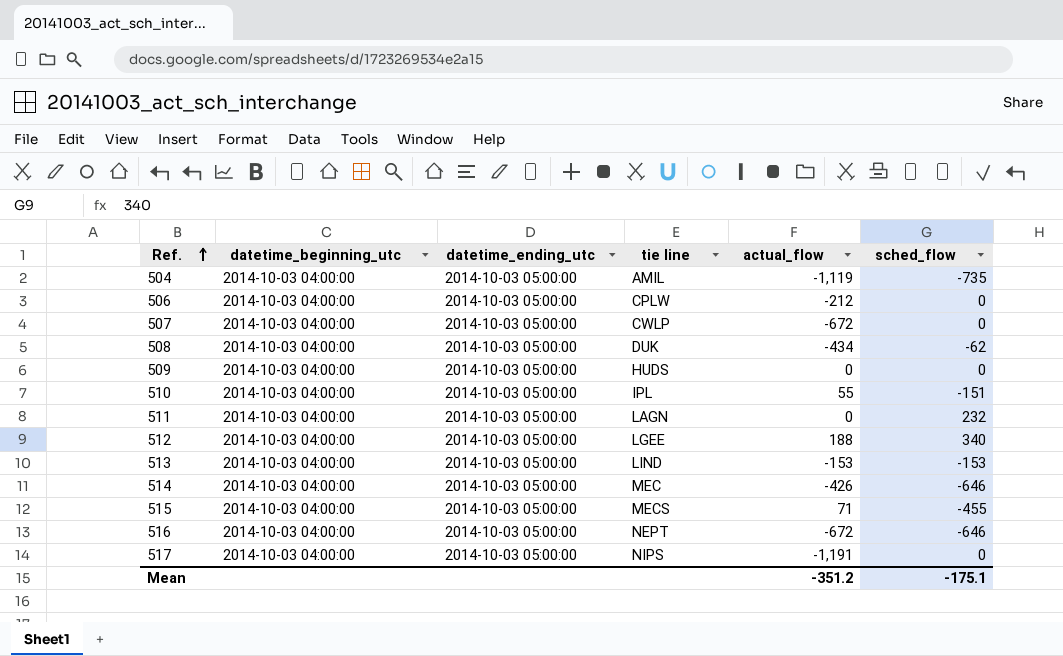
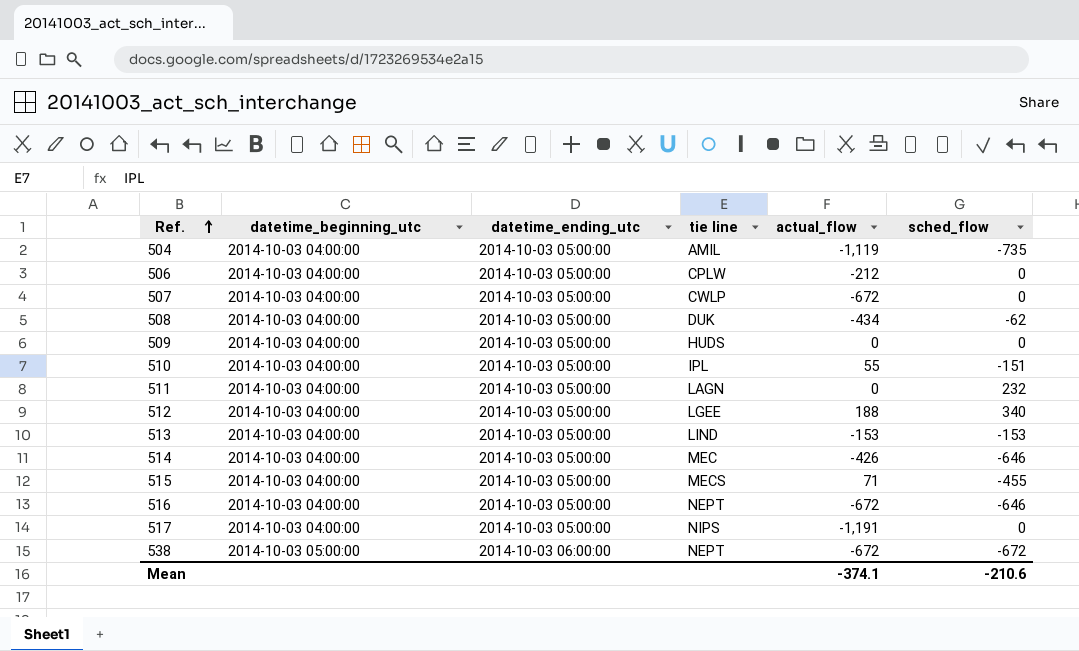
row 538: none -> 2014-10-03 05:00:00 | 2014-10-03 06:00:00 | NEPT | -672 | -672
Mean | actual_flow: -351.2 -> -374.1
Mean | sched_flow: -175.1 -> -210.6

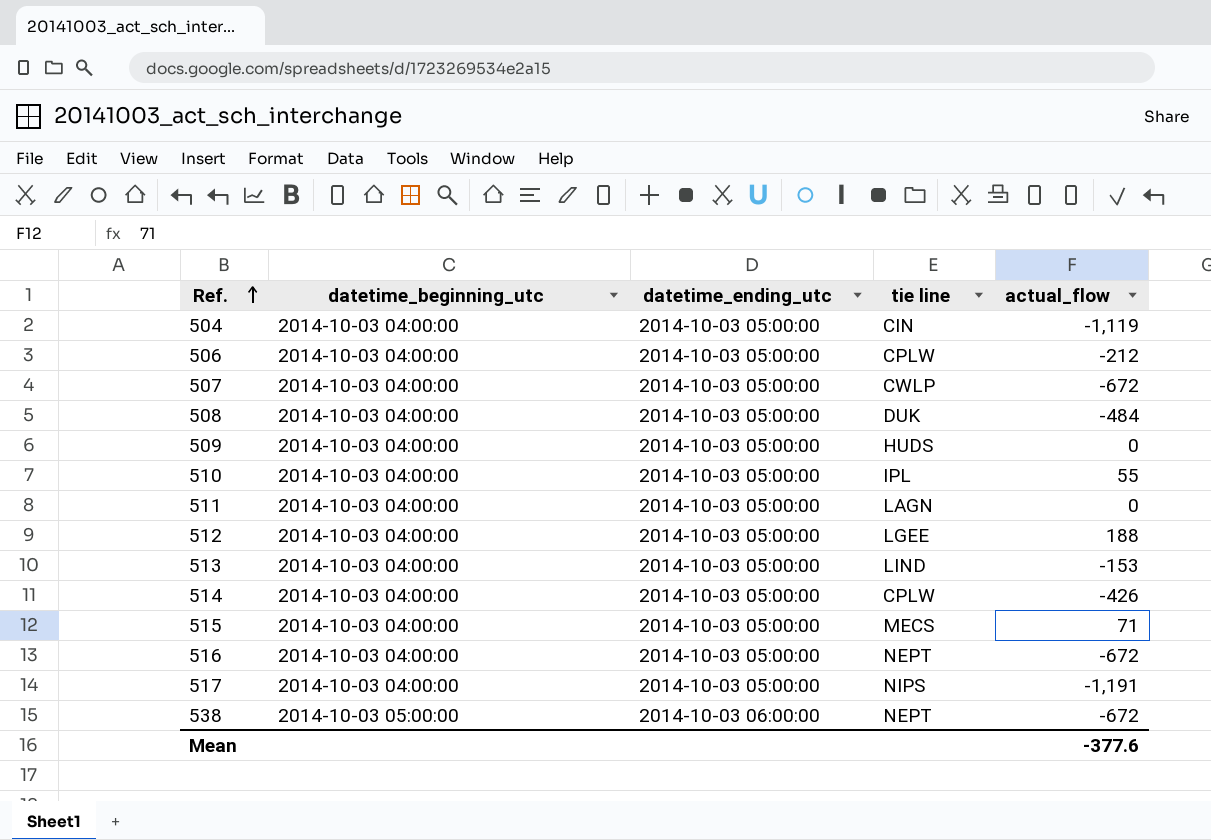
column sched_flow | position: 6 -> none
504 | tie line: AMIL -> CIN
508 | actual_flow: -434 -> -484
514 | tie line: MEC -> CPLW
Mean | actual_flow: -374.1 -> -377.6

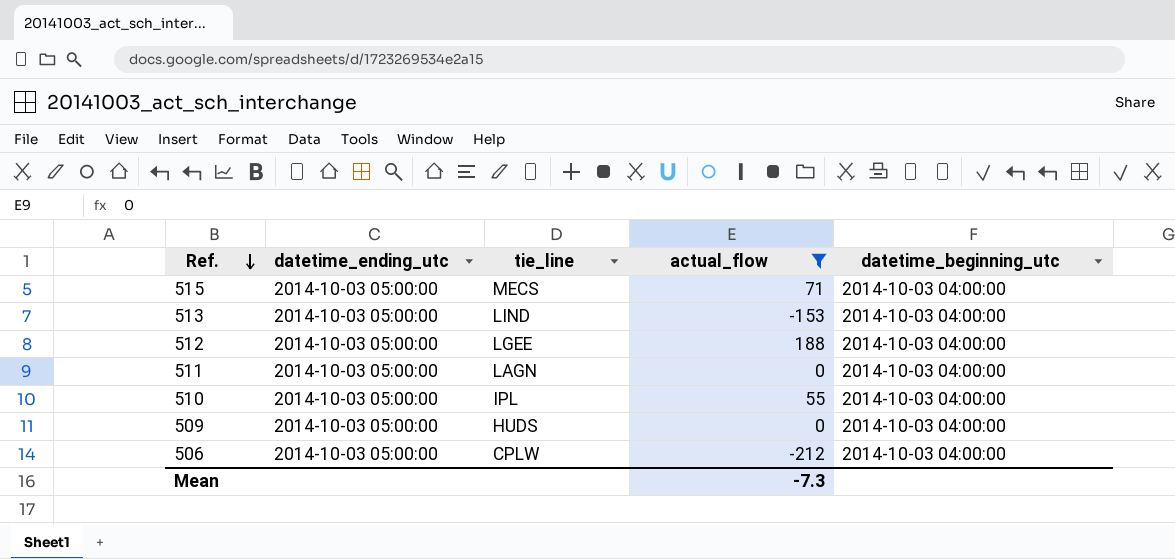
filter: none -> actual_flow >= -212
row order: Ref. ascending -> Ref. descending
column name: tie line -> tie_line
column datetime_beginning_utc | position: 2 -> 5
Mean | actual_flow: -377.6 -> -7.3

